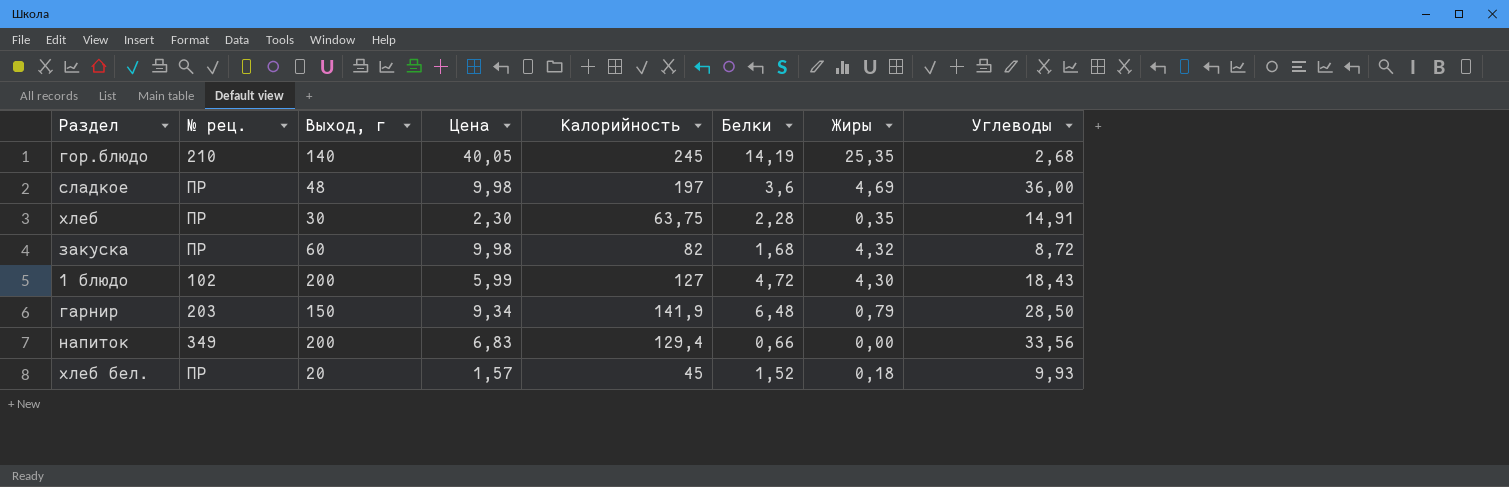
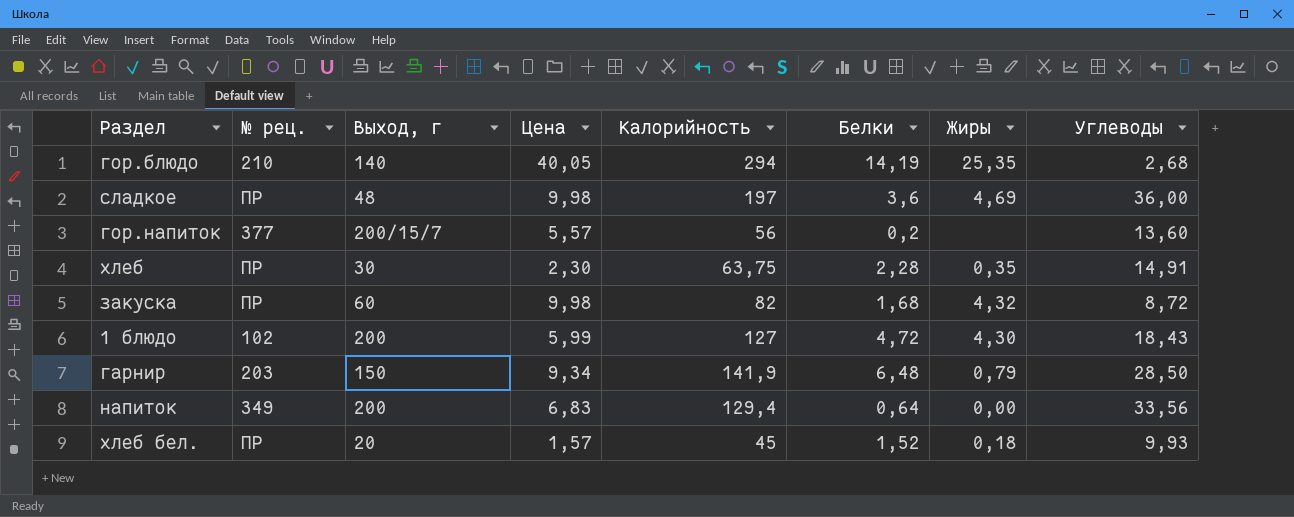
гор.блюдо | Калорийность: 245 -> 294
row гор.напиток: none -> 377 | 200/15/7 | 5,57 | 56 | 0,2 | none | 13,60
напиток | Белки: 0,66 -> 0,64

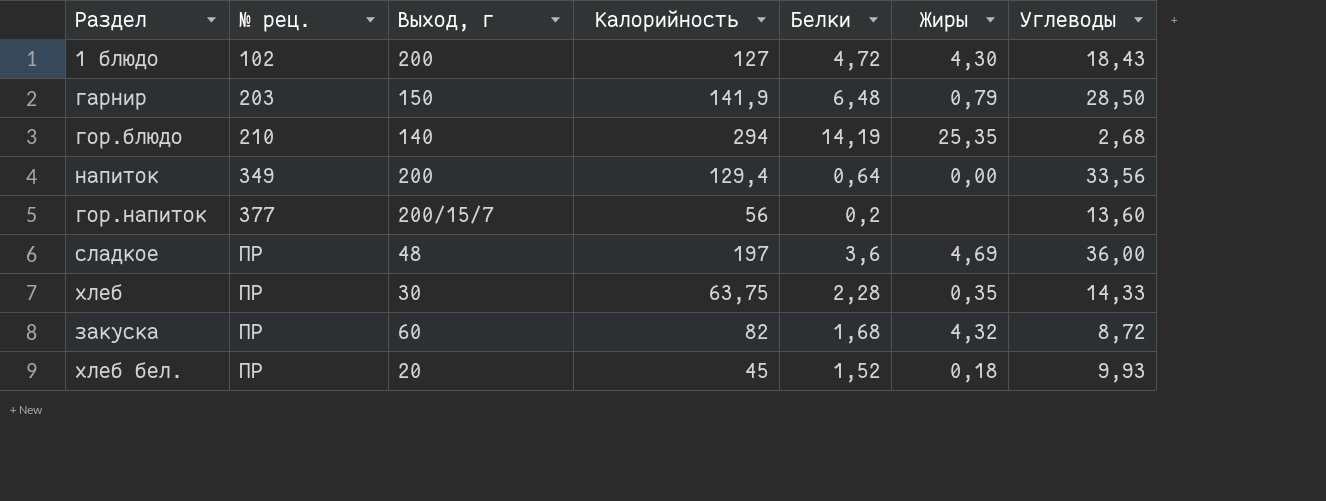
row order: none -> № рец. ascending
column Цена | position: 4 -> none
хлеб | Углеводы: 14,91 -> 14,33

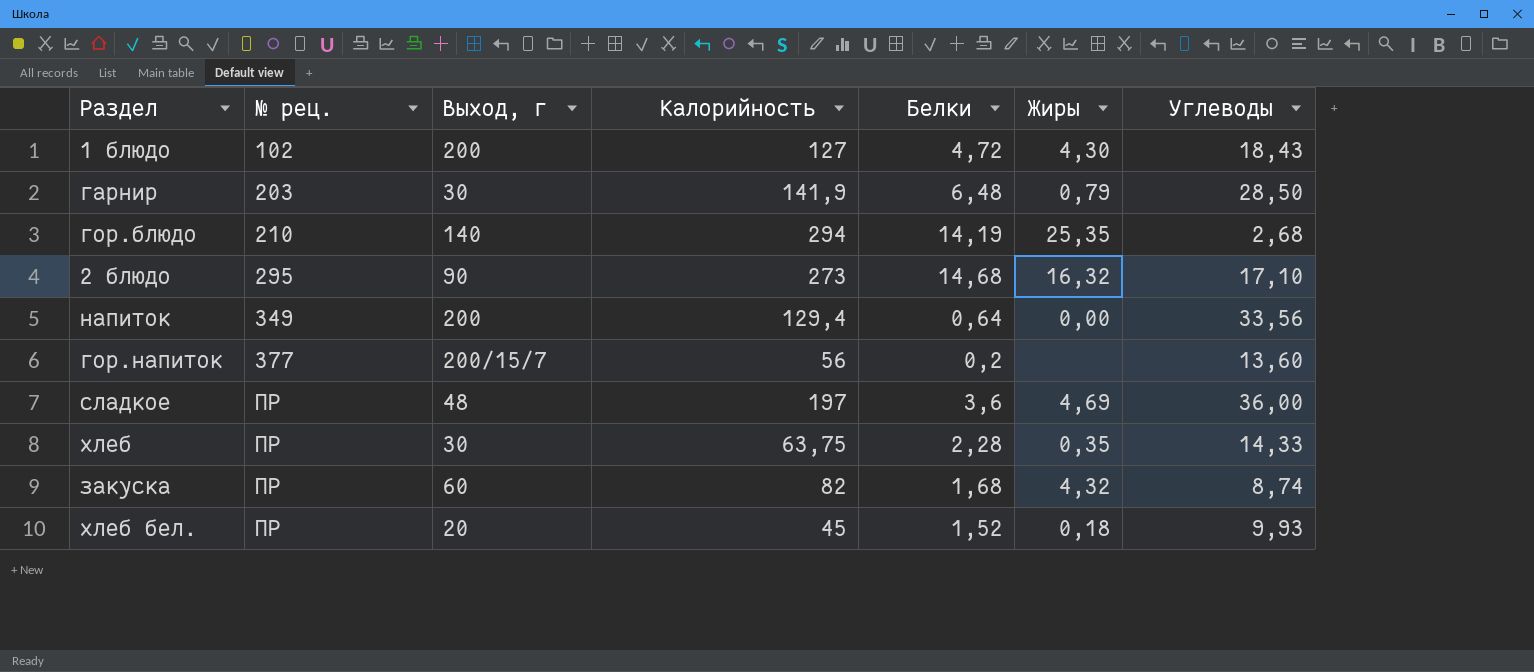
гарнир | Выход, г: 150 -> 30
row 2 блюдо: none -> 295 | 90 | 273 | 14,68 | 16,32 | 17,10
закуска | Углеводы: 8,72 -> 8,74

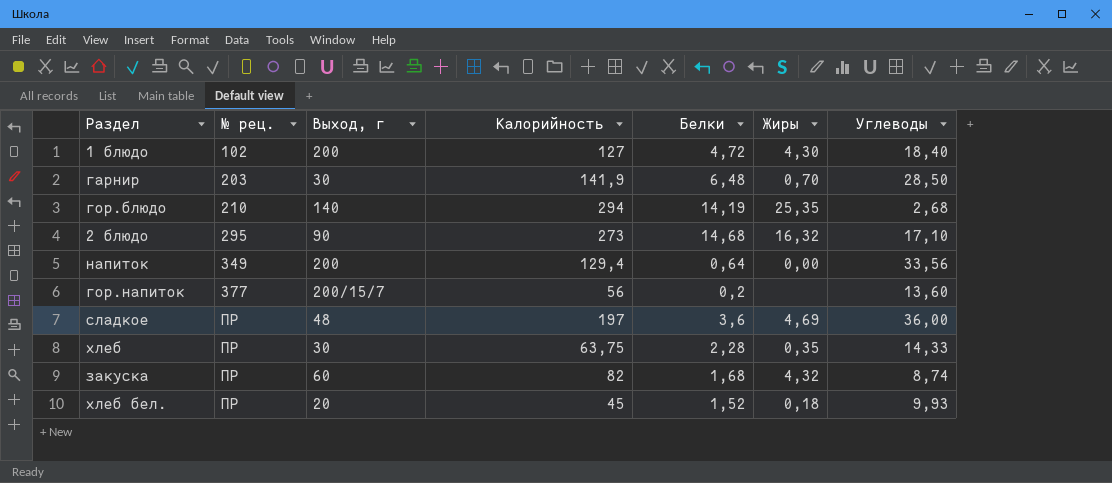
1 блюдо | Углеводы: 18,43 -> 18,40
гарнир | Жиры: 0,79 -> 0,70

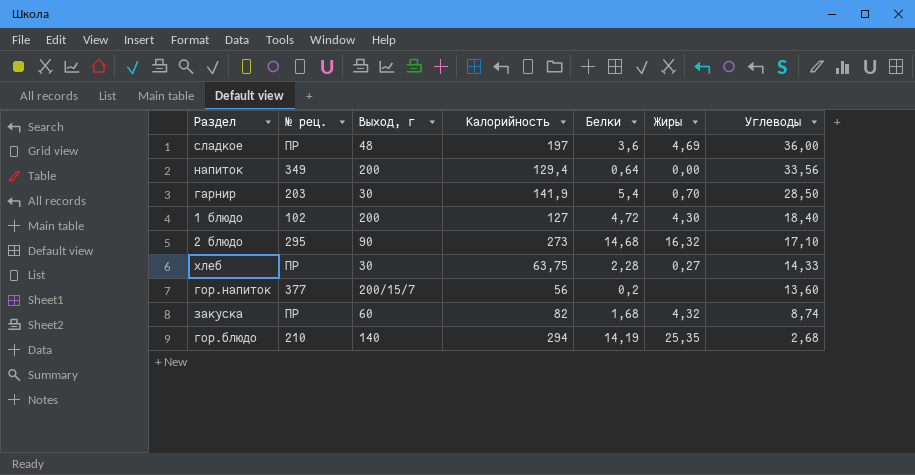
row order: № рец. ascending -> Углеводы descending
row хлеб бел.: ПР | 20 | 45 | 1,52 | 0,18 | 9,93 -> none
гарнир | Белки: 6,48 -> 5,4
хлеб | Жиры: 0,35 -> 0,27

